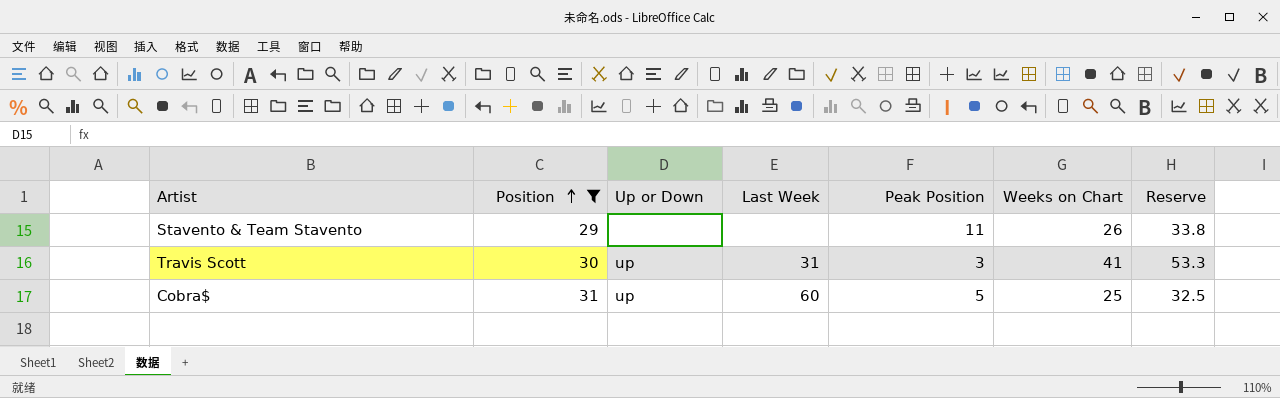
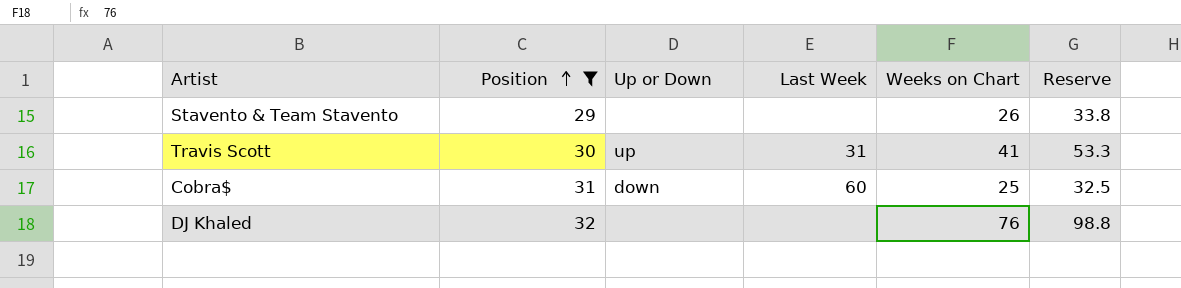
column Peak Position | position: 5 -> none
Cobra$ | Up or Down: up -> down
row DJ Khaled: none -> 32 | none | none | 76 | 98.8

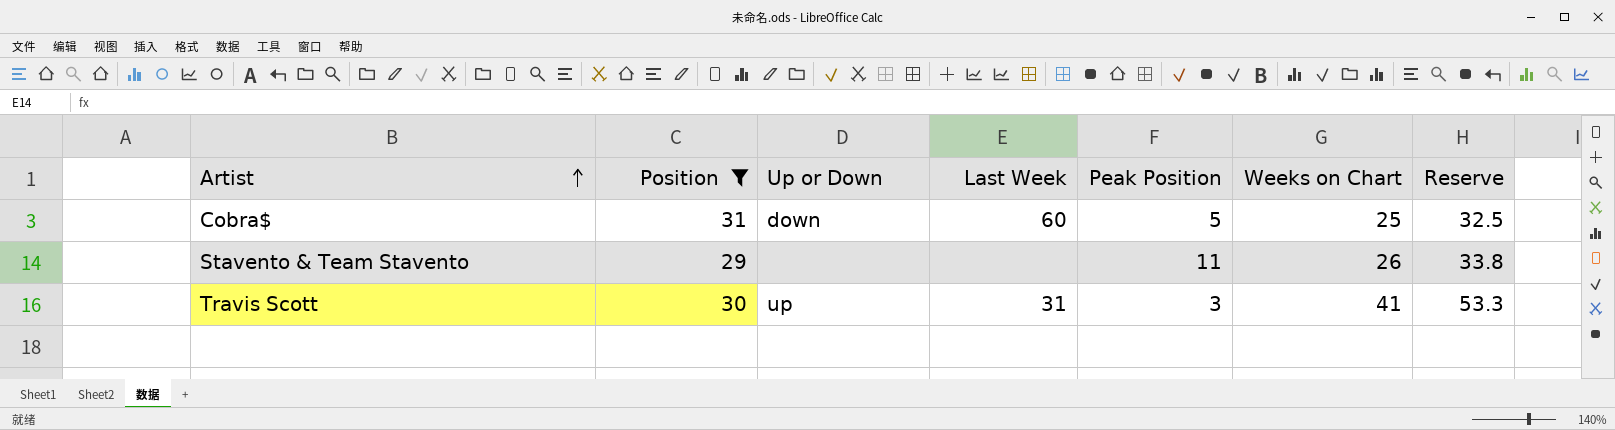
row order: Position ascending -> Artist ascending
column Peak Position | position: none -> 5
row DJ Khaled: 32 | none | none | 76 | 98.8 -> none

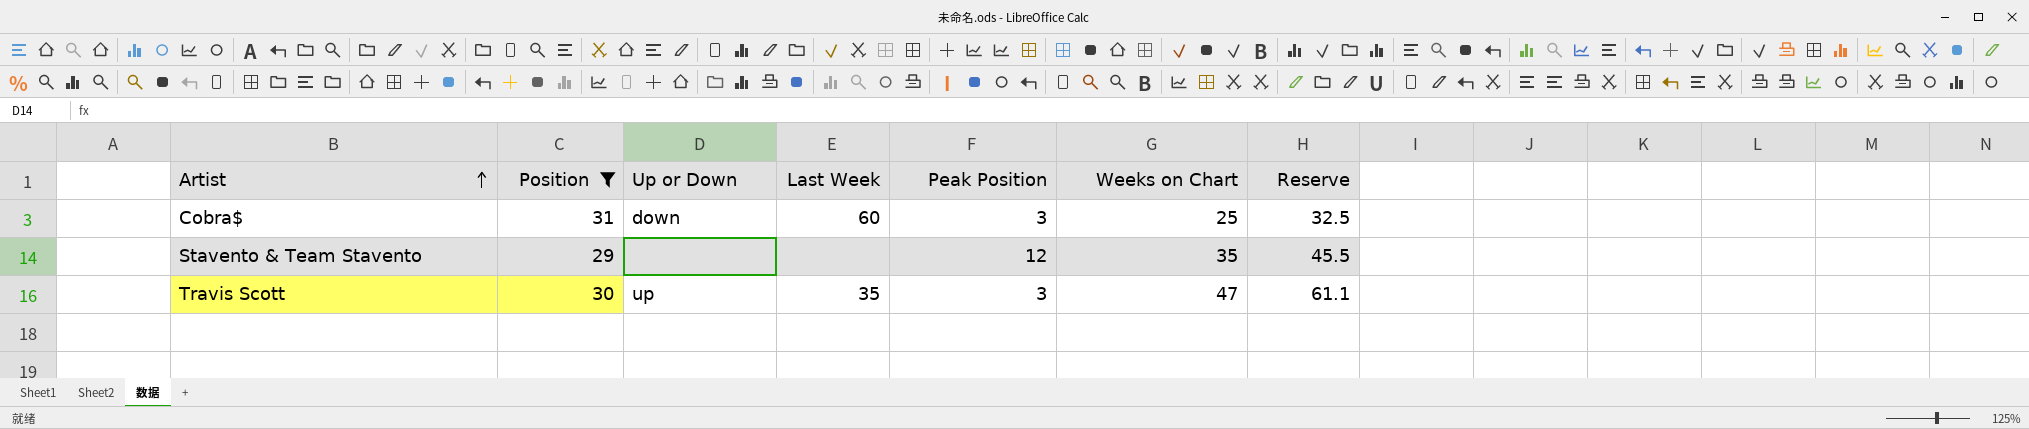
Cobra$ | Peak Position: 5 -> 3
Stavento & Team Stavento | Peak Position: 11 -> 12
Stavento & Team Stavento | Weeks on Chart: 26 -> 35
Stavento & Team Stavento | Reserve: 33.8 -> 45.5
Travis Scott | Last Week: 31 -> 35
Travis Scott | Weeks on Chart: 41 -> 47
Travis Scott | Reserve: 53.3 -> 61.1

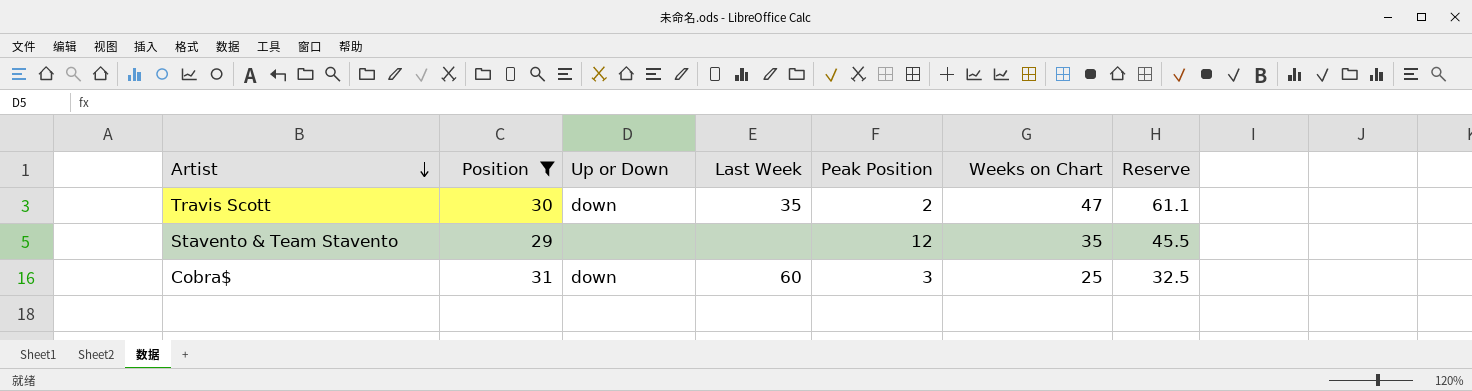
row order: Artist ascending -> Artist descending
Travis Scott | Up or Down: up -> down
Travis Scott | Peak Position: 3 -> 2

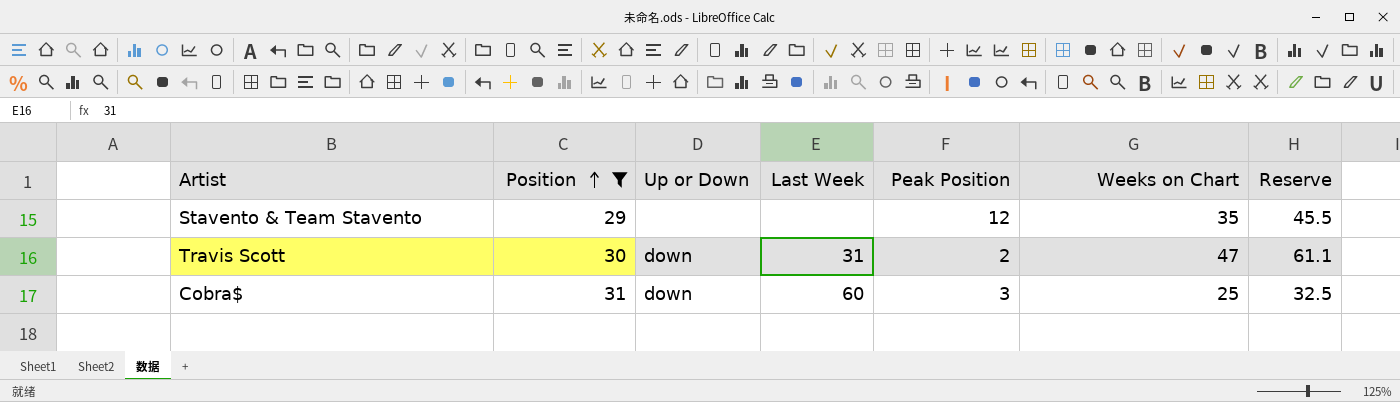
row order: Artist descending -> Position ascending
Travis Scott | Last Week: 35 -> 31

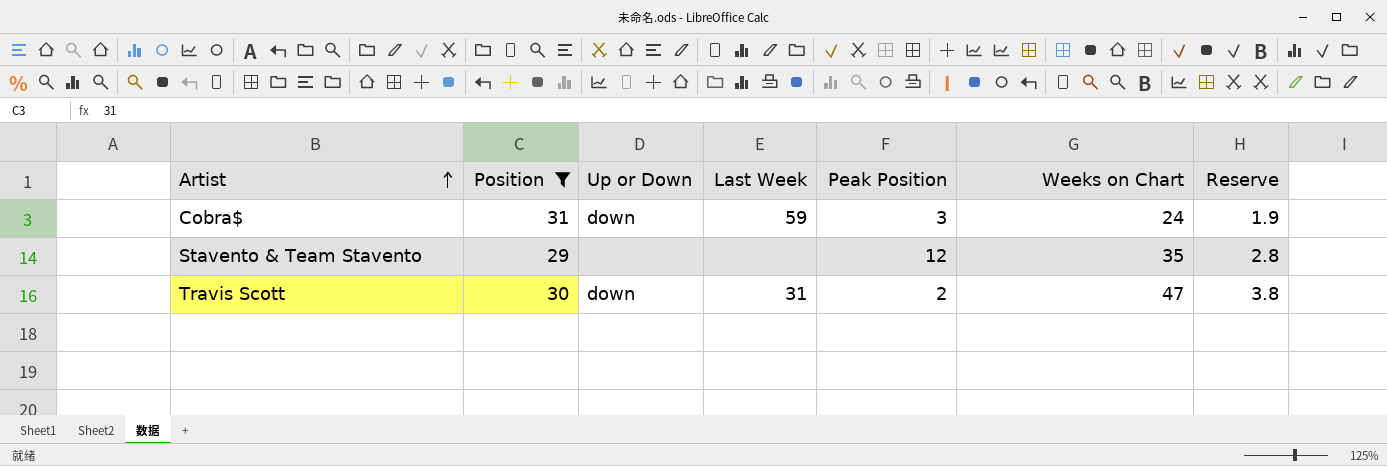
row order: Position ascending -> Artist ascending
column Reserve | formula: [Weeks on Chart] * 1.3 -> [Weeks on Chart] * 0.08
Cobra$ | Last Week: 60 -> 59
Cobra$ | Weeks on Chart: 25 -> 24

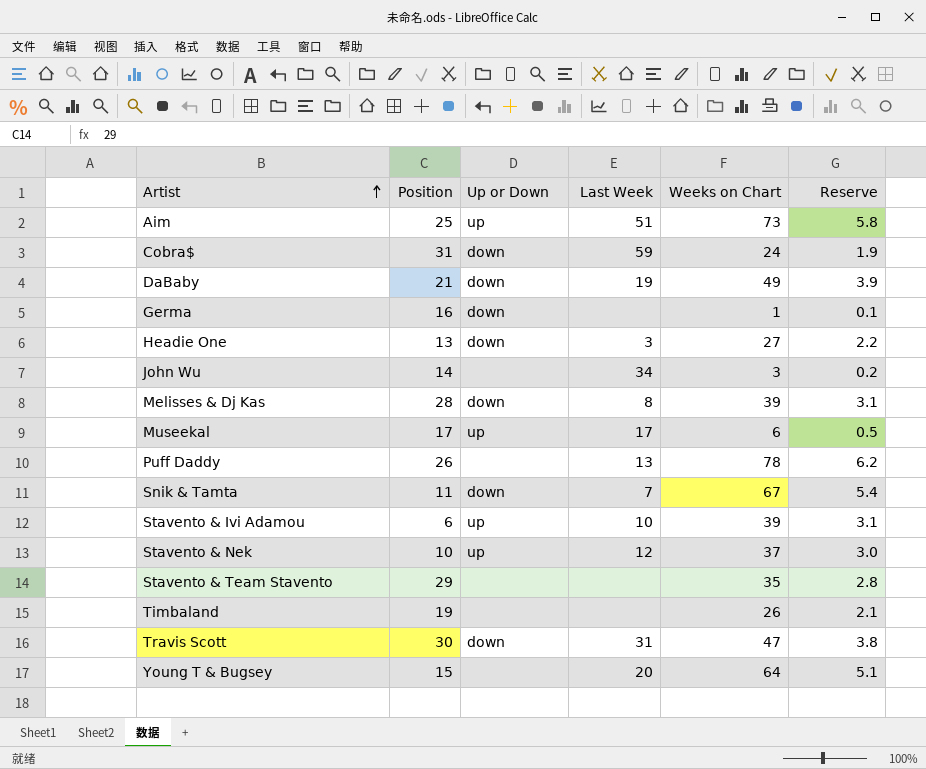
filter: Position >= 29 -> none
column Peak Position | position: 5 -> none

